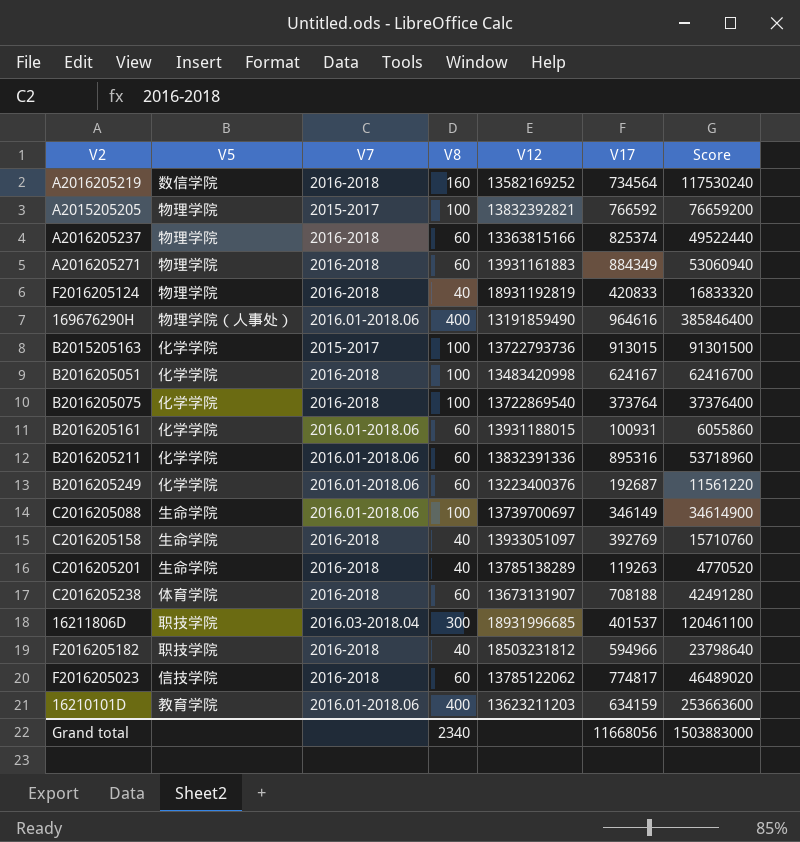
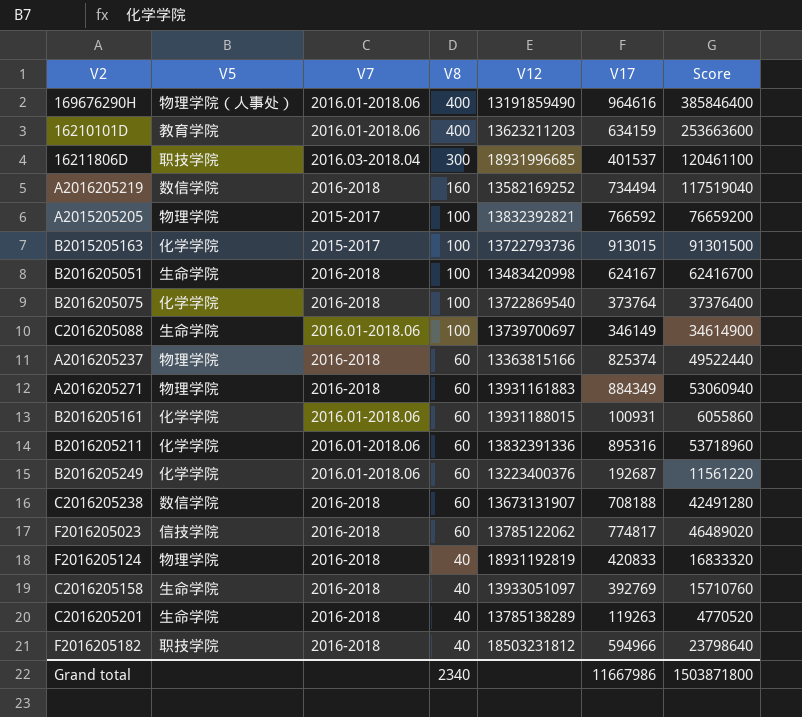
row order: none -> V8 descending
A2016205219 | V17: 734564 -> 734494
A2016205219 | Score: 117530240 -> 117519040
B2016205051 | V5: 化学学院 -> 生命学院
C2016205238 | V5: 体育学院 -> 数信学院
Grand total | V17: 11668056 -> 11667986
Grand total | Score: 1503883000 -> 1503871800

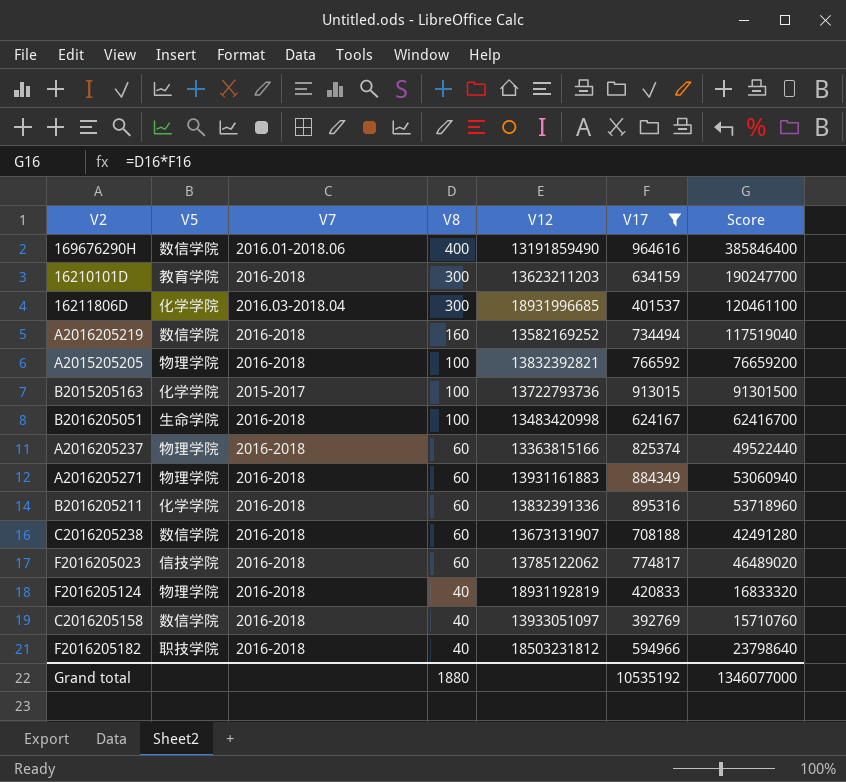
filter: none -> V17 >= 392769
169676290H | V5: 物理学院（人事处） -> 数信学院
16210101D | V7: 2016.01-2018.06 -> 2016-2018
16210101D | V8: 400 -> 300
16210101D | Score: 253663600 -> 190247700
16211806D | V5: 职技学院 -> 化学学院
A2015205205 | V7: 2015-2017 -> 2016-2018
B2016205211 | V7: 2016.01-2018.06 -> 2016-2018
C2016205158 | V5: 生命学院 -> 数信学院
Grand total | V8: 2340 -> 1880
Grand total | V17: 11667986 -> 10535192
Grand total | Score: 1503871800 -> 1346077000

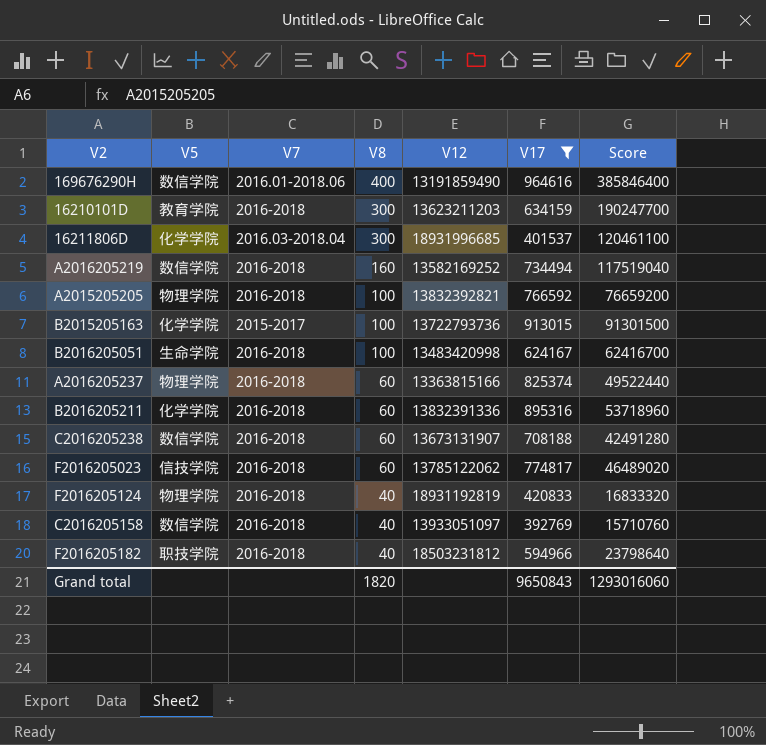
row A2016205271: 物理学院 | 2016-2018 | 60 | 13931161883 | 884349 | 53060940 -> none
Grand total | V8: 1880 -> 1820
Grand total | V17: 10535192 -> 9650843
Grand total | Score: 1346077000 -> 1293016060

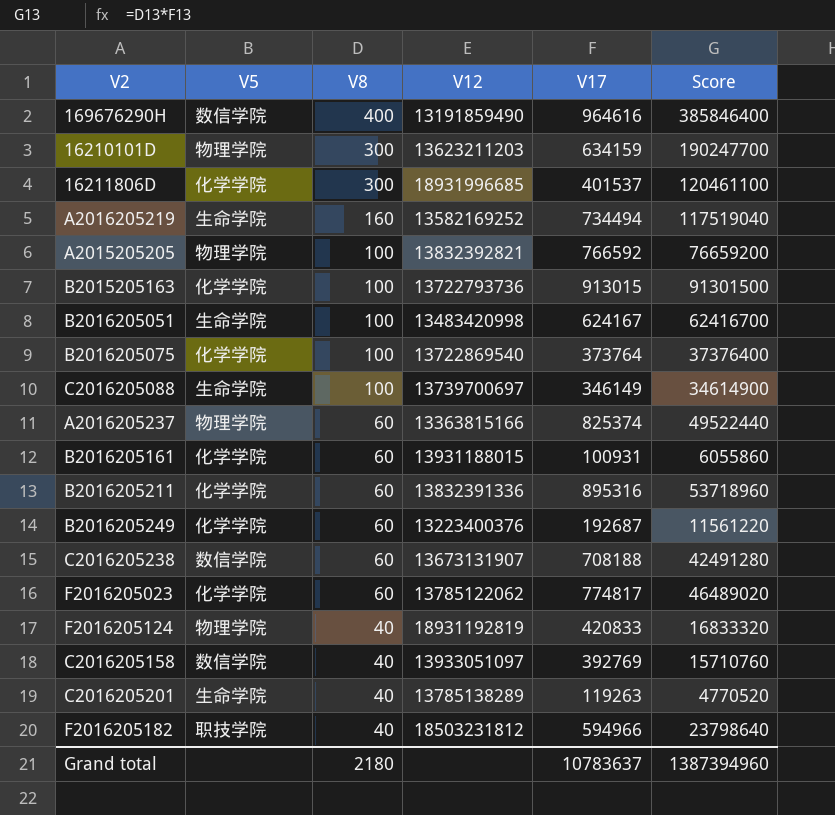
filter: V17 >= 392769 -> none
column V7 | position: 3 -> none
16210101D | V5: 教育学院 -> 物理学院
A2016205219 | V5: 数信学院 -> 生命学院
F2016205023 | V5: 信技学院 -> 化学学院
Grand total | V8: 1820 -> 2180
Grand total | V17: 9650843 -> 10783637
Grand total | Score: 1293016060 -> 1387394960

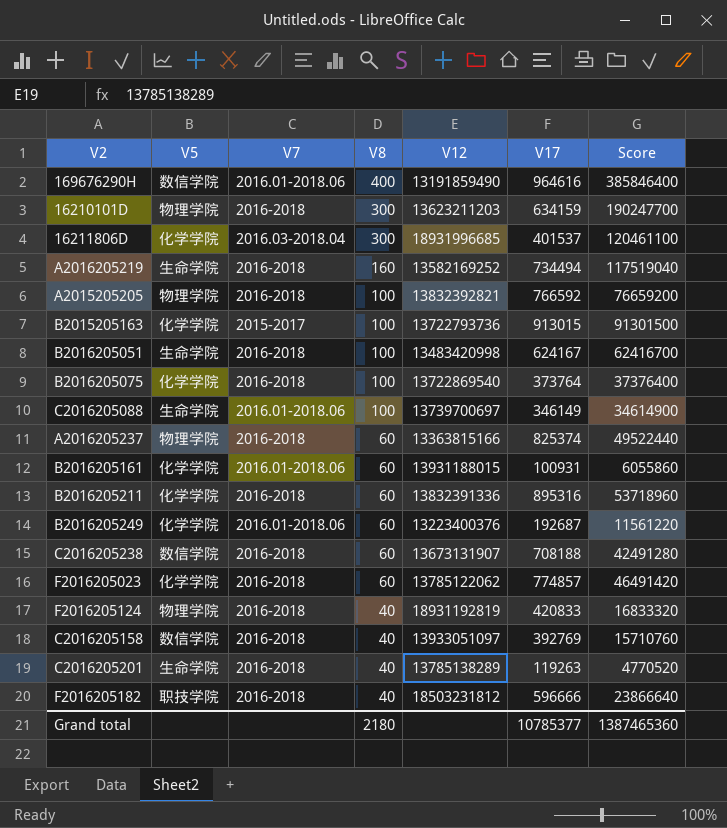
column V7 | position: none -> 3
F2016205023 | V17: 774817 -> 774857
F2016205023 | Score: 46489020 -> 46491420
F2016205182 | V17: 594966 -> 596666
F2016205182 | Score: 23798640 -> 23866640
Grand total | V17: 10783637 -> 10785377
Grand total | Score: 1387394960 -> 1387465360

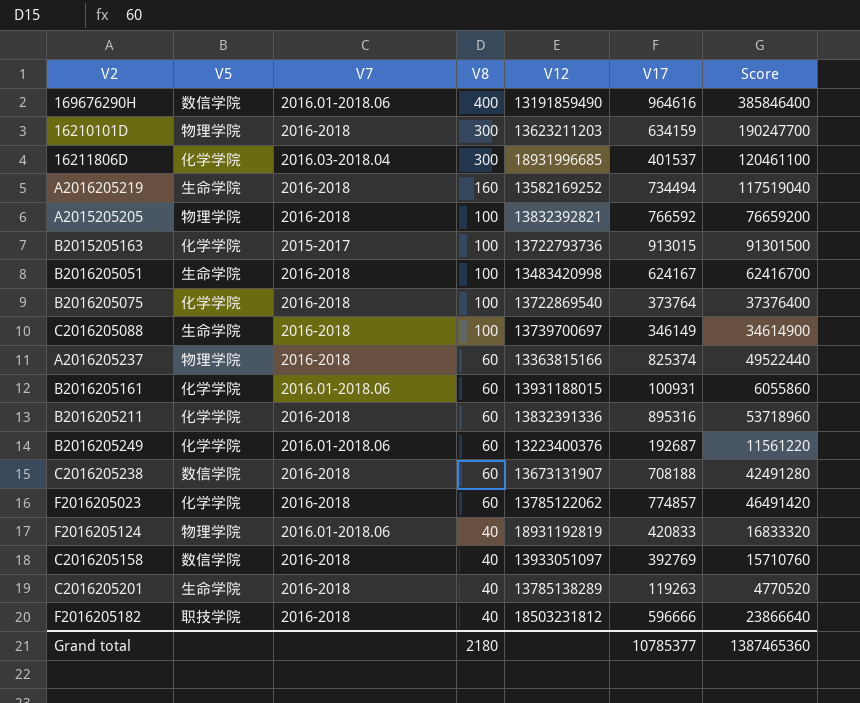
C2016205088 | V7: 2016.01-2018.06 -> 2016-2018
F2016205124 | V7: 2016-2018 -> 2016.01-2018.06

